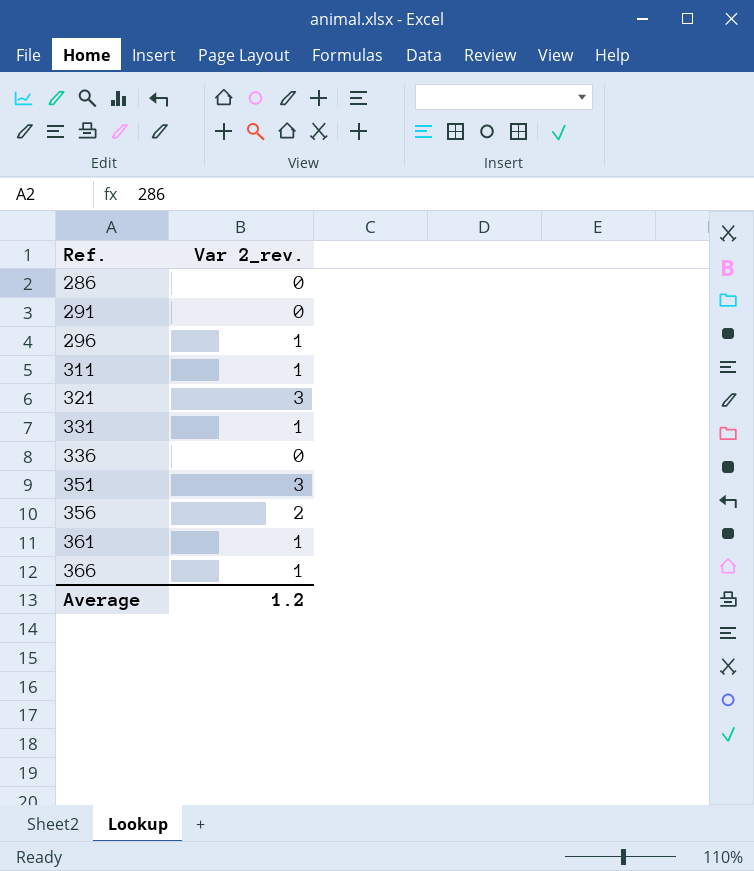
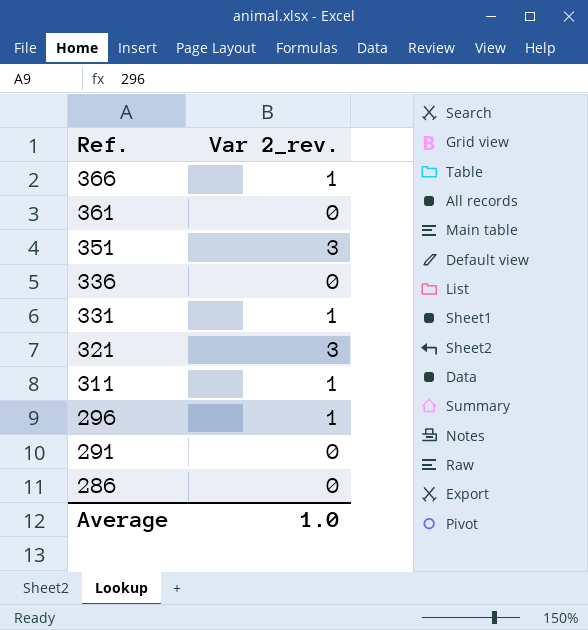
row order: Ref. ascending -> Ref. descending
row 356: 2 -> none
361 | Var 2_rev.: 1 -> 0
Average | Var 2_rev.: 1.2 -> 1.0

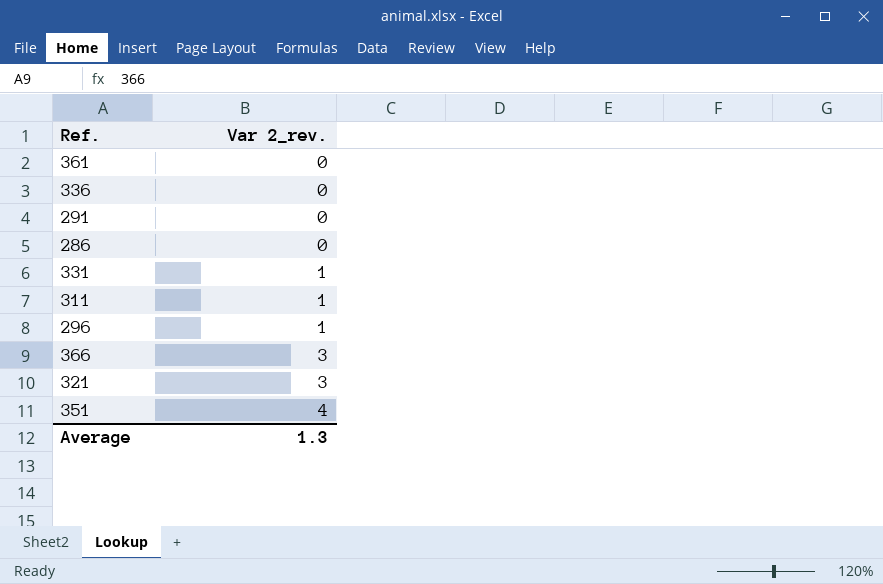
row order: Ref. descending -> Var 2_rev. ascending
366 | Var 2_rev.: 1 -> 3
351 | Var 2_rev.: 3 -> 4
Average | Var 2_rev.: 1.0 -> 1.3

